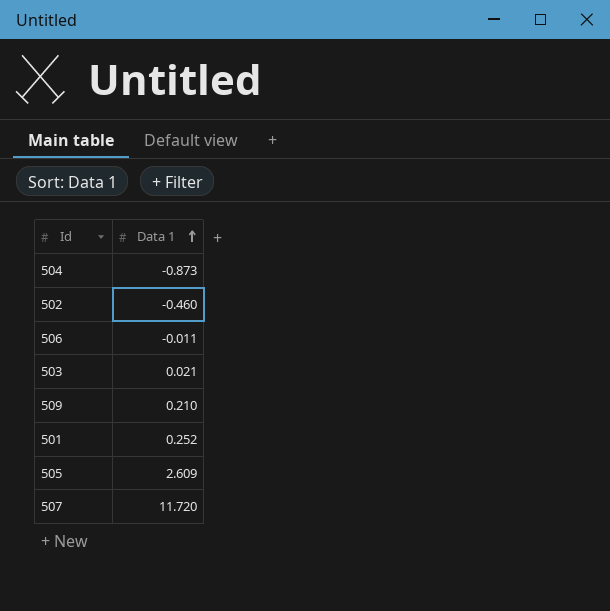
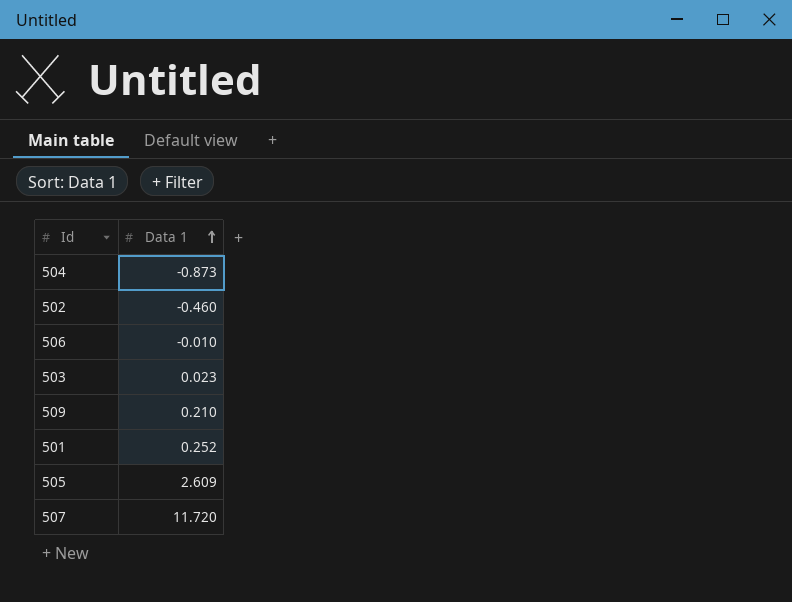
506 | Data 1: -0.011 -> -0.010
503 | Data 1: 0.021 -> 0.023

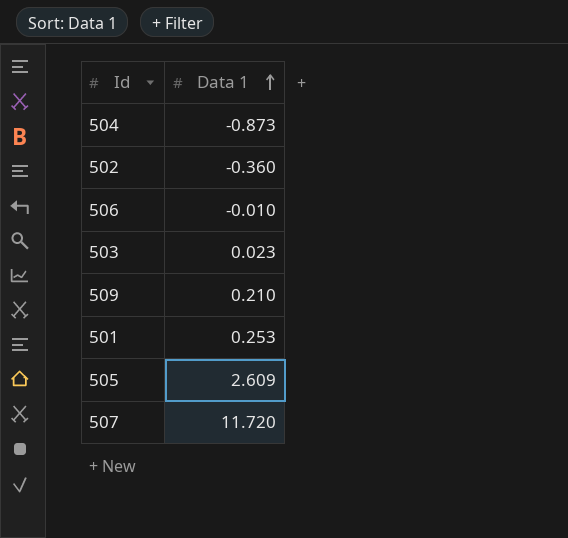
502 | Data 1: -0.460 -> -0.360
501 | Data 1: 0.252 -> 0.253

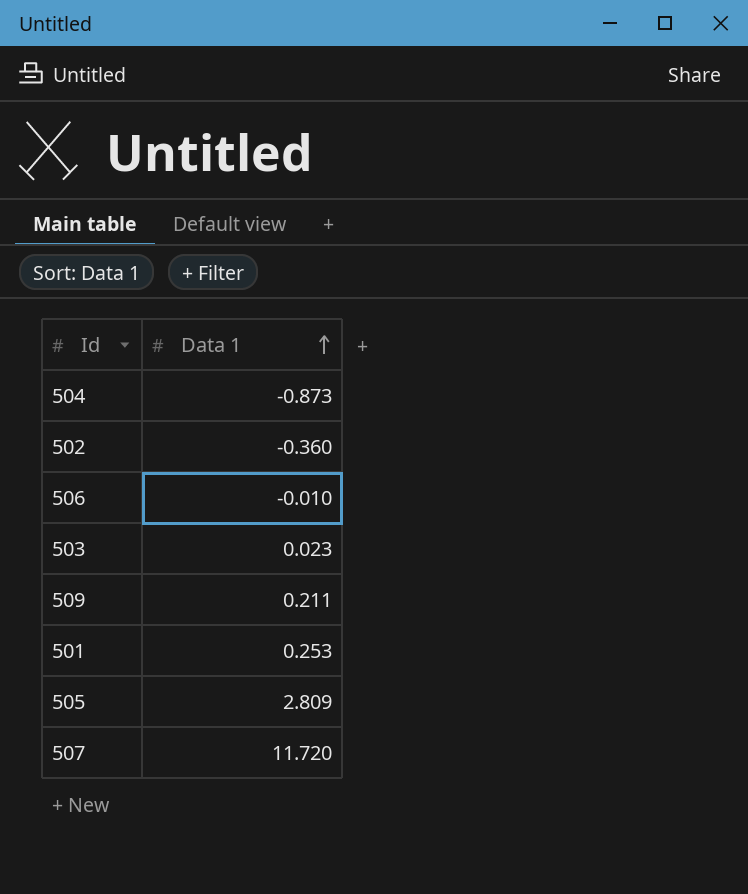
509 | Data 1: 0.210 -> 0.211
505 | Data 1: 2.609 -> 2.809

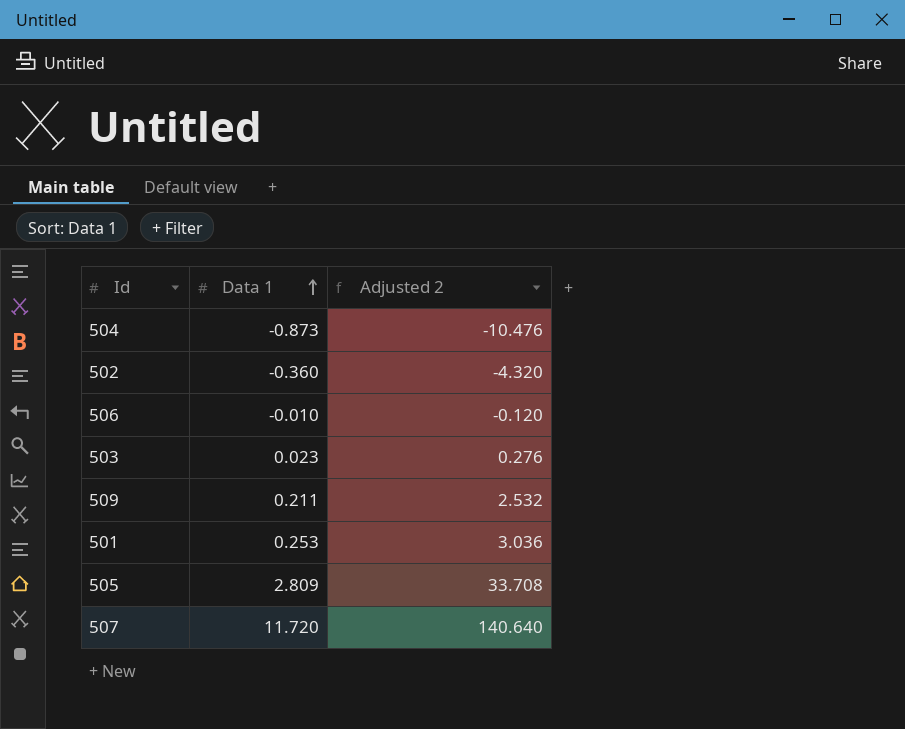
column Adjusted 2 | formula: none -> [Data 1] * 12

